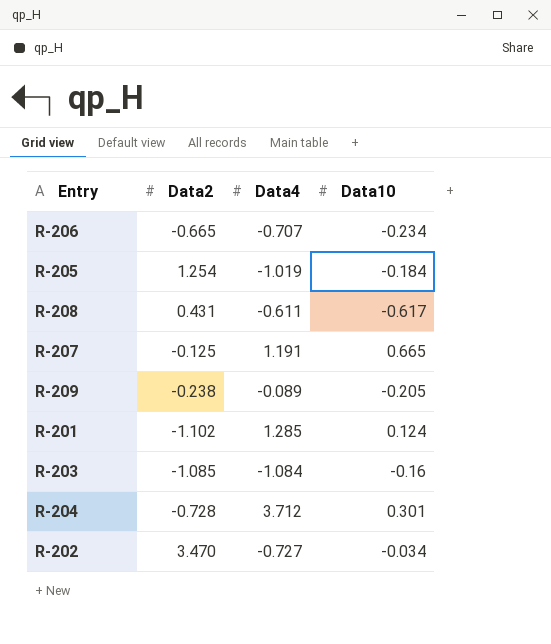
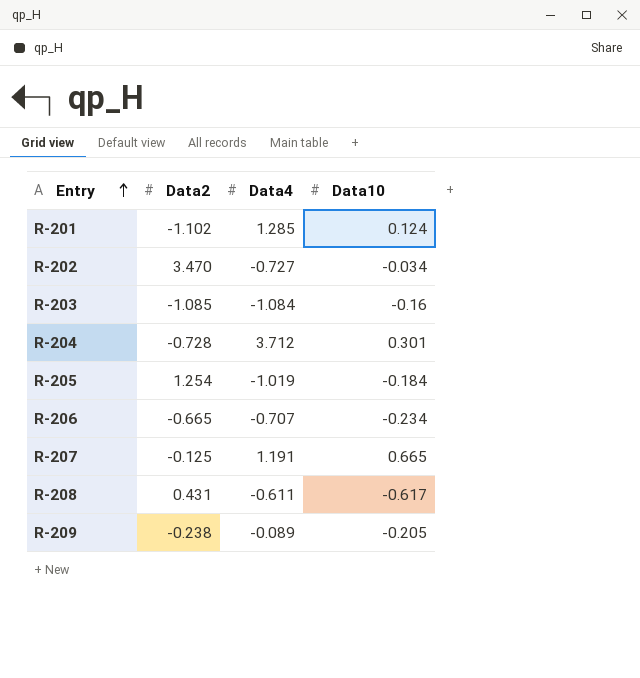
row order: none -> Entry ascending

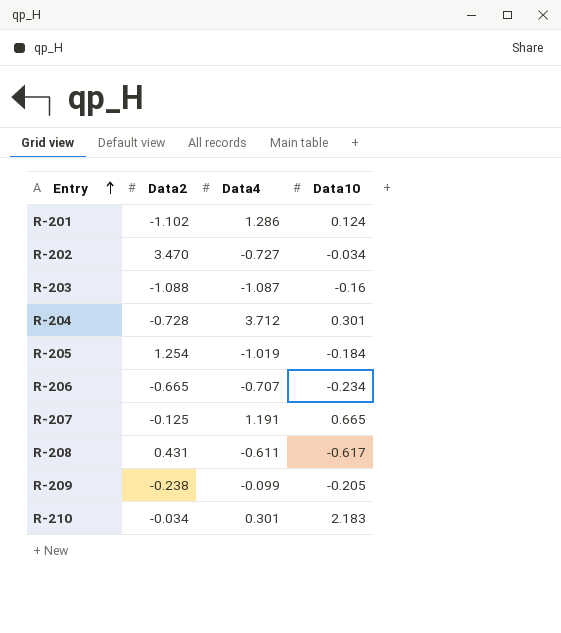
R-201 | Data4: 1.285 -> 1.286
R-203 | Data2: -1.085 -> -1.088
R-203 | Data4: -1.084 -> -1.087
R-209 | Data4: -0.089 -> -0.099
row R-210: none -> -0.034 | 0.301 | 2.183

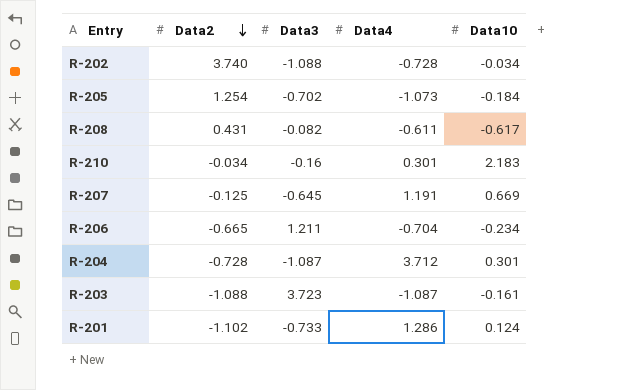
row order: Entry ascending -> Data2 descending
column Data3 | position: none -> 3
row R-209: -0.238 | -0.099 | -0.205 -> none
R-202 | Data2: 3.470 -> 3.740
R-202 | Data4: -0.727 -> -0.728
R-205 | Data4: -1.019 -> -1.073
R-207 | Data10: 0.665 -> 0.669
R-206 | Data4: -0.707 -> -0.704
R-203 | Data10: -0.16 -> -0.161

